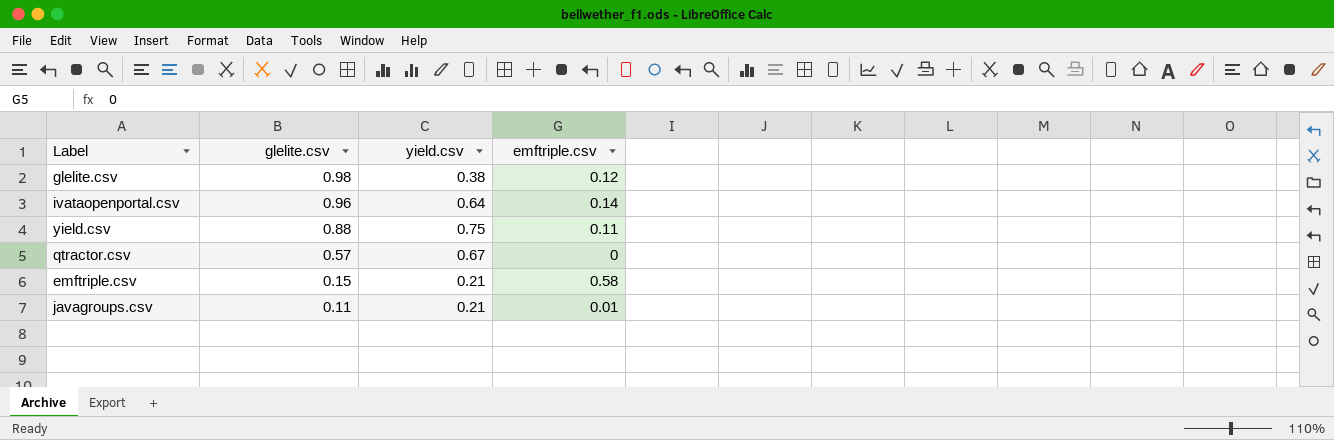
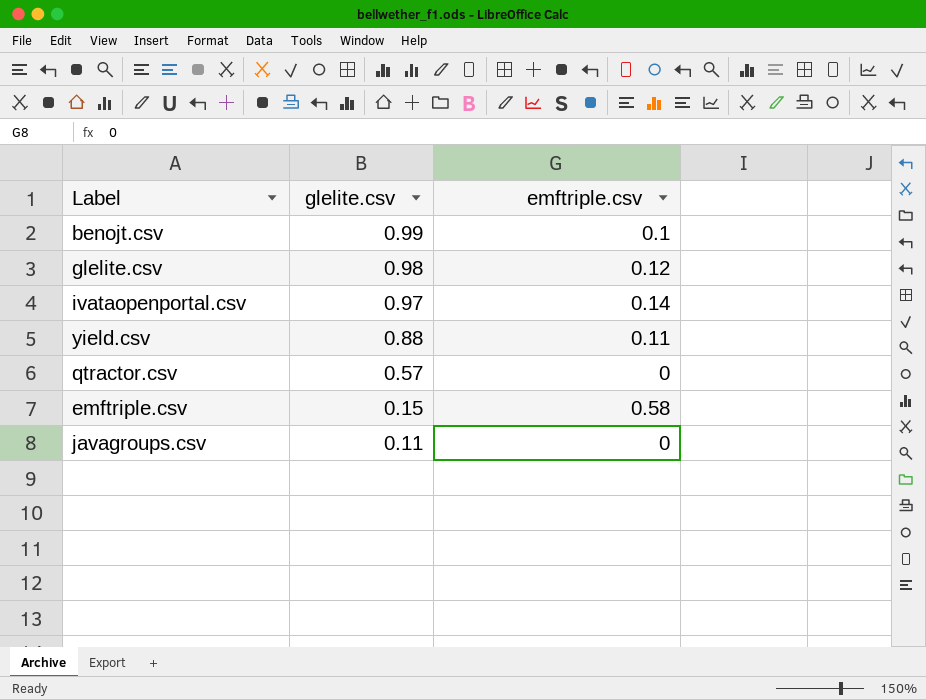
column yield.csv | position: 3 -> none
row benojt.csv: none -> 0.99 | 0.1
ivataopenportal.csv | glelite.csv: 0.96 -> 0.97
javagroups.csv | emftriple.csv: 0.01 -> 0

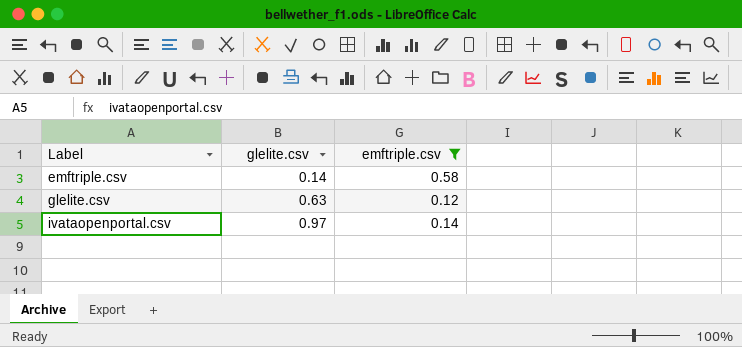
filter: none -> emftriple.csv >= 0.12
row order: glelite.csv descending -> Label ascending
emftriple.csv | glelite.csv: 0.15 -> 0.14
glelite.csv | glelite.csv: 0.98 -> 0.63

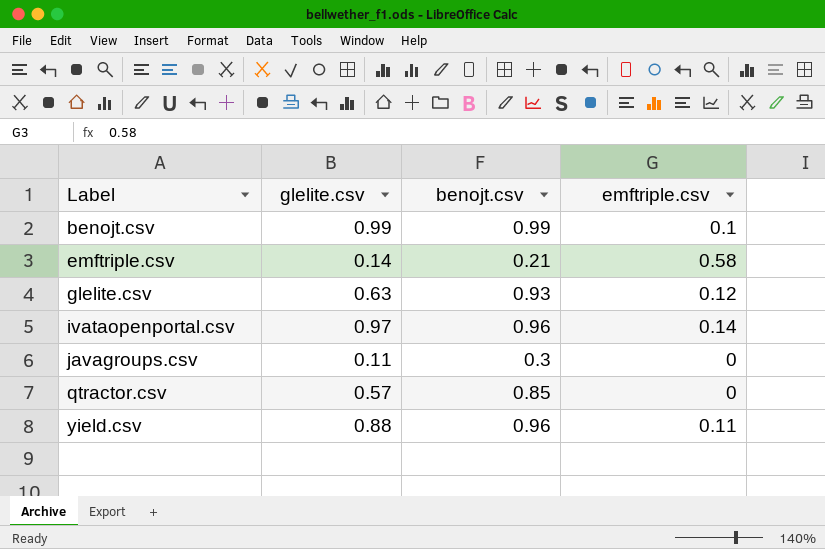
filter: emftriple.csv >= 0.12 -> none
column benojt.csv | position: none -> 3

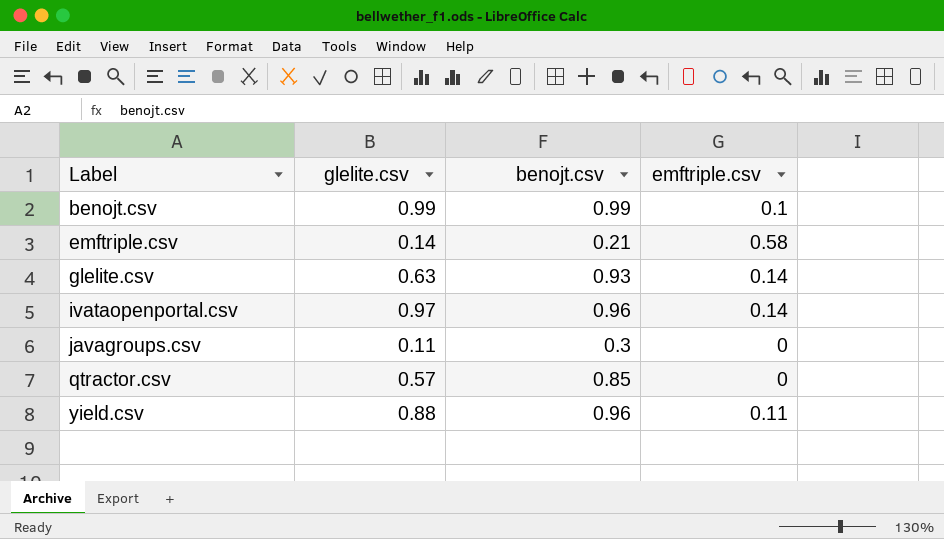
glelite.csv | emftriple.csv: 0.12 -> 0.14

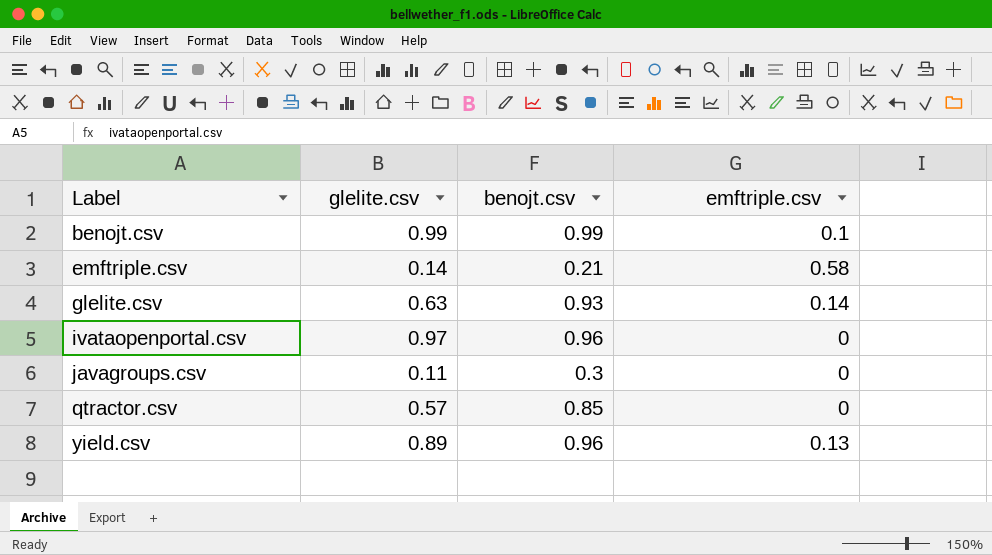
ivataopenportal.csv | emftriple.csv: 0.14 -> 0
yield.csv | glelite.csv: 0.88 -> 0.89
yield.csv | emftriple.csv: 0.11 -> 0.13

